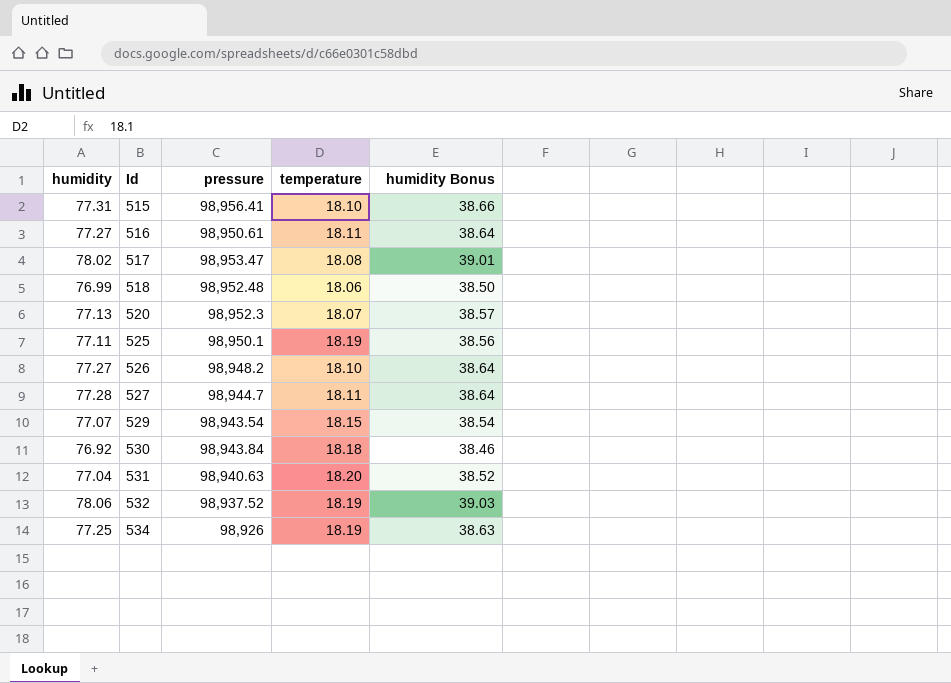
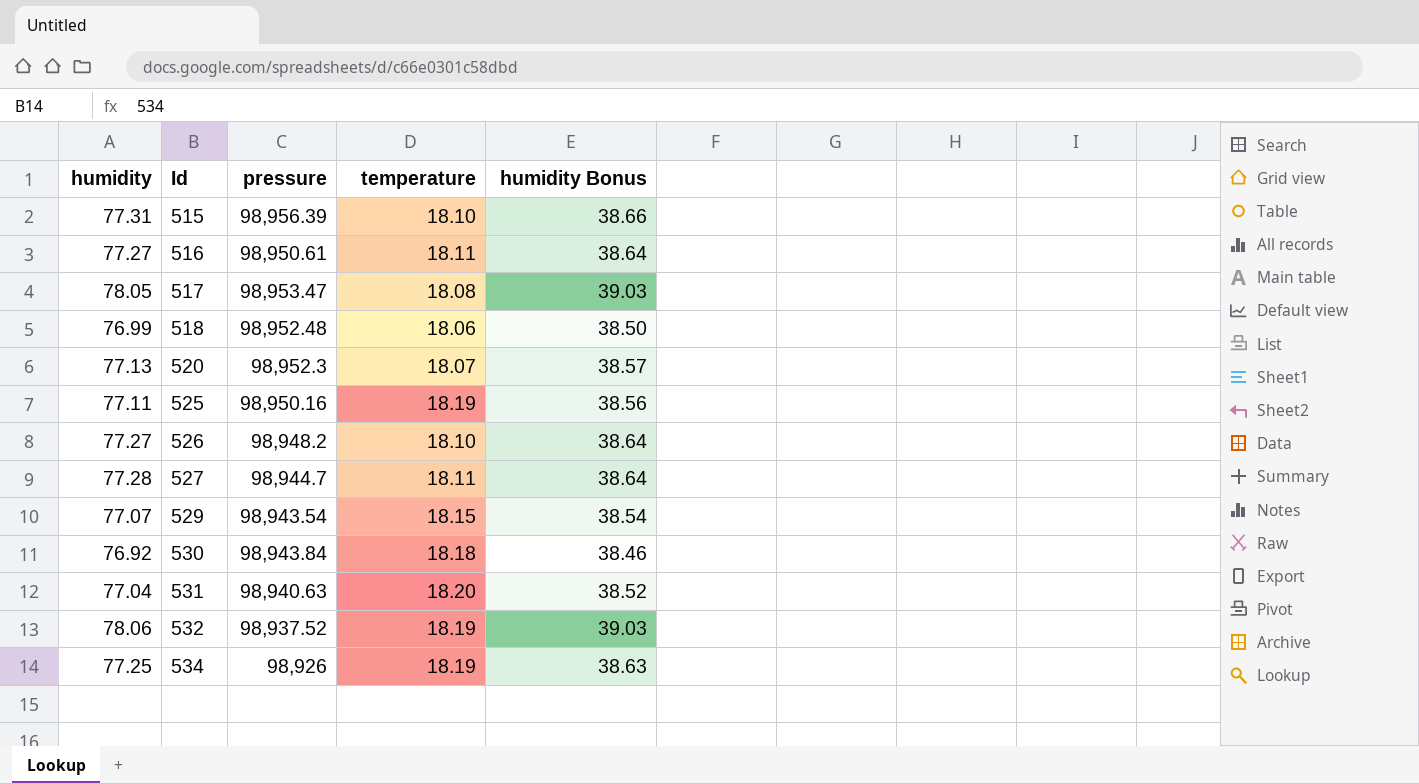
515 | pressure: 98,956.41 -> 98,956.39
517 | humidity: 78.02 -> 78.05
517 | humidity Bonus: 39.01 -> 39.03
525 | pressure: 98,950.1 -> 98,950.16

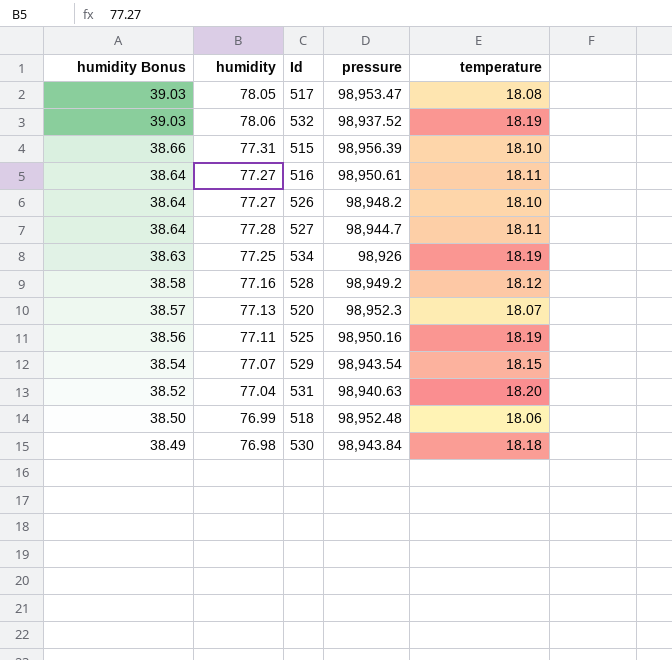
row order: Id ascending -> humidity Bonus descending
column humidity Bonus | position: 5 -> 1
row 528: none -> 38.58 | 77.16 | 98,949.2 | 18.12
530 | humidity Bonus: 38.46 -> 38.49
530 | humidity: 76.92 -> 76.98

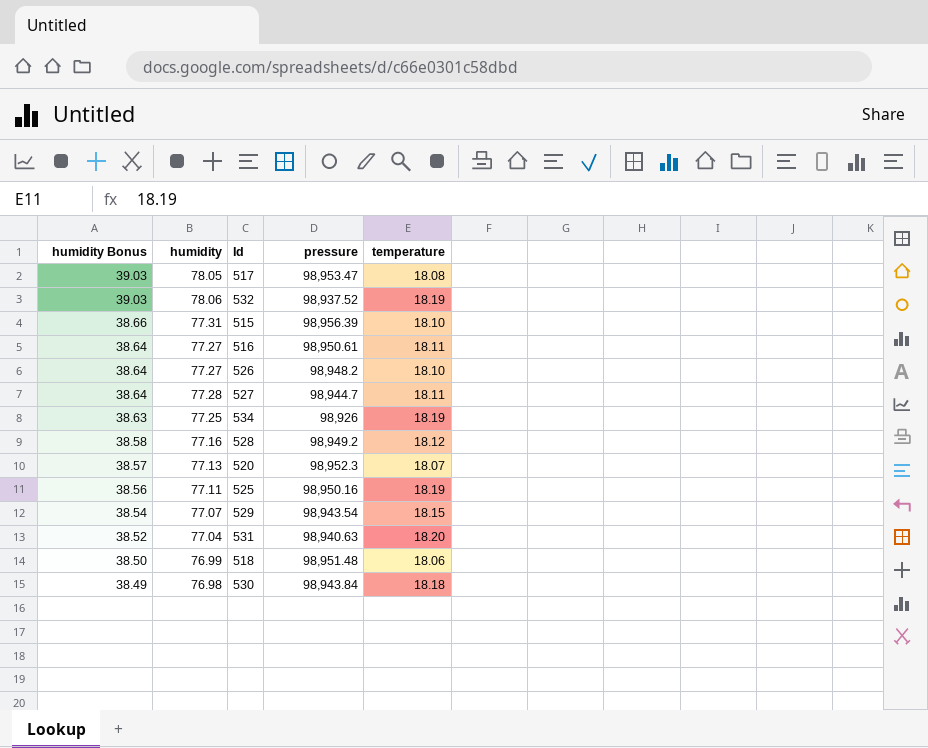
518 | pressure: 98,952.48 -> 98,951.48

